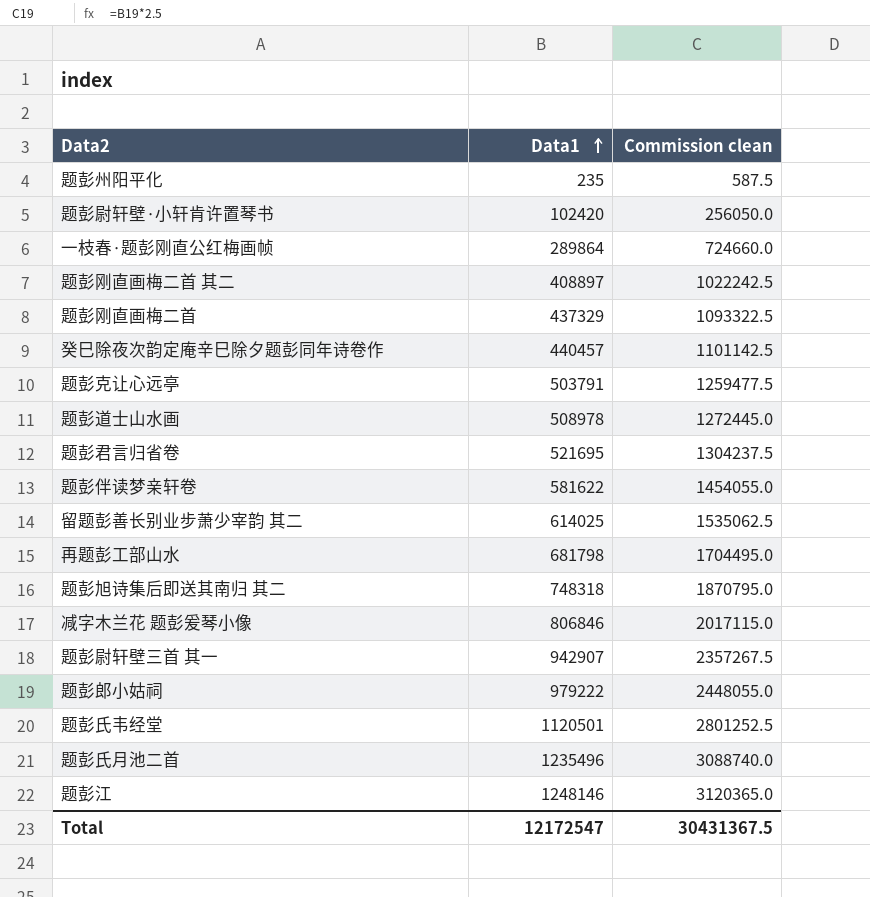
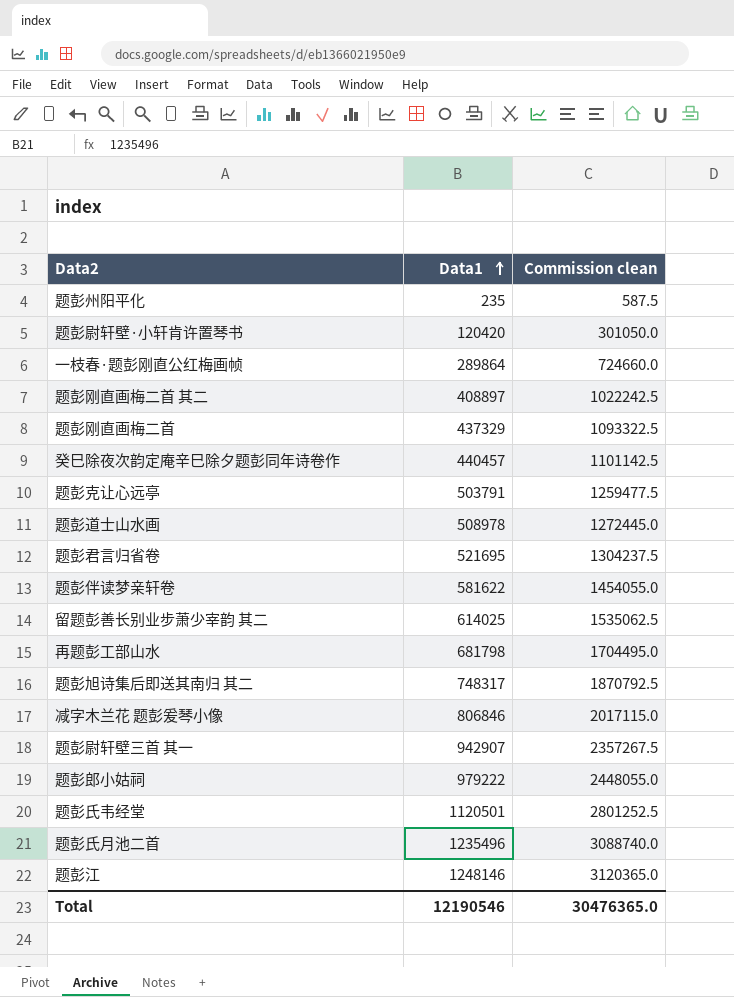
题彭尉轩壁·小轩肯许置琴书 | Data1: 102420 -> 120420
题彭尉轩壁·小轩肯许置琴书 | Commission clean: 256050.0 -> 301050.0
题彭旭诗集后即送其南归 其二 | Data1: 748318 -> 748317
题彭旭诗集后即送其南归 其二 | Commission clean: 1870795.0 -> 1870792.5
Total | Data1: 12172547 -> 12190546
Total | Commission clean: 30431367.5 -> 30476365.0

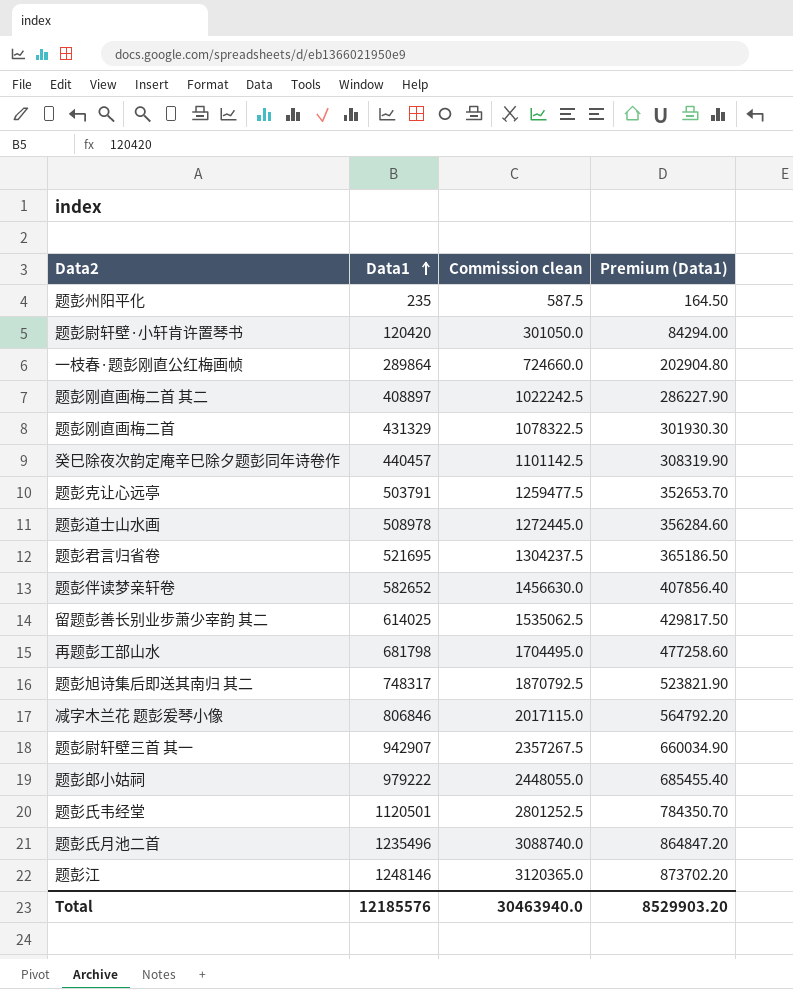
column Premium (Data1) | formula: none -> [Data1] * 0.7
题彭刚直画梅二首 | Data1: 437329 -> 431329
题彭刚直画梅二首 | Commission clean: 1093322.5 -> 1078322.5
题彭伴读梦亲轩卷 | Data1: 581622 -> 582652
题彭伴读梦亲轩卷 | Commission clean: 1454055.0 -> 1456630.0
Total | Data1: 12190546 -> 12185576
Total | Commission clean: 30476365.0 -> 30463940.0

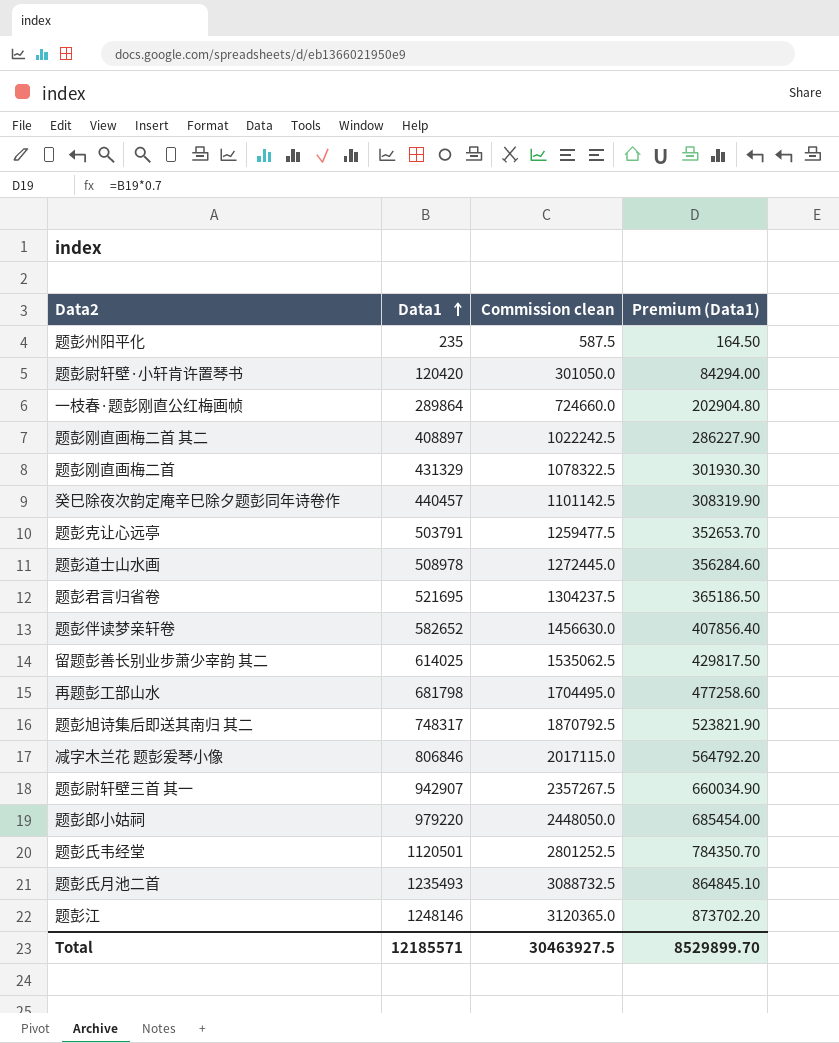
题彭郎小姑祠 | Data1: 979222 -> 979220
题彭郎小姑祠 | Commission clean: 2448055.0 -> 2448050.0
题彭郎小姑祠 | Premium (Data1): 685455.40 -> 685454.00
题彭氏月池二首 | Data1: 1235496 -> 1235493
题彭氏月池二首 | Commission clean: 3088740.0 -> 3088732.5
题彭氏月池二首 | Premium (Data1): 864847.20 -> 864845.10
Total | Data1: 12185576 -> 12185571
Total | Commission clean: 30463940.0 -> 30463927.5
Total | Premium (Data1): 8529903.20 -> 8529899.70

